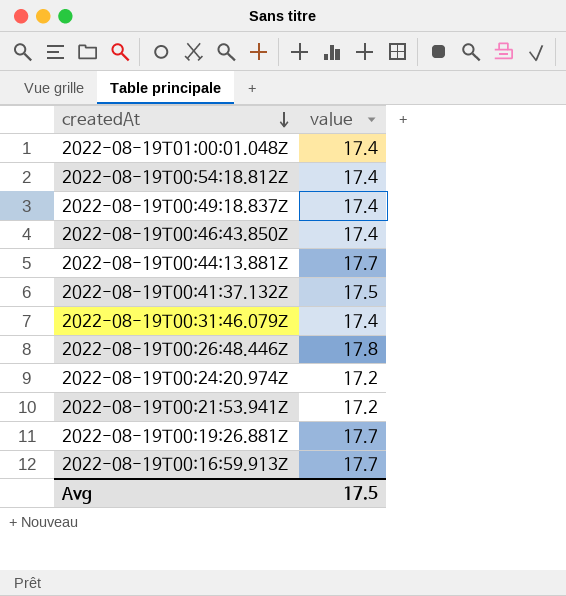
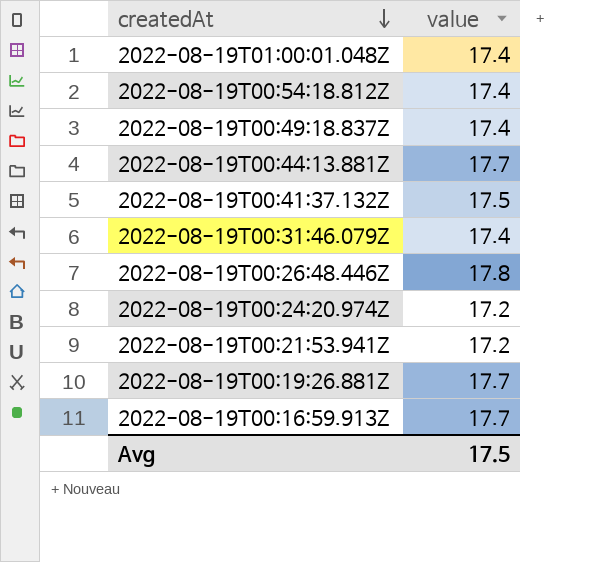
row 2022-08-19T00:46:43.850Z: 17.4 -> none

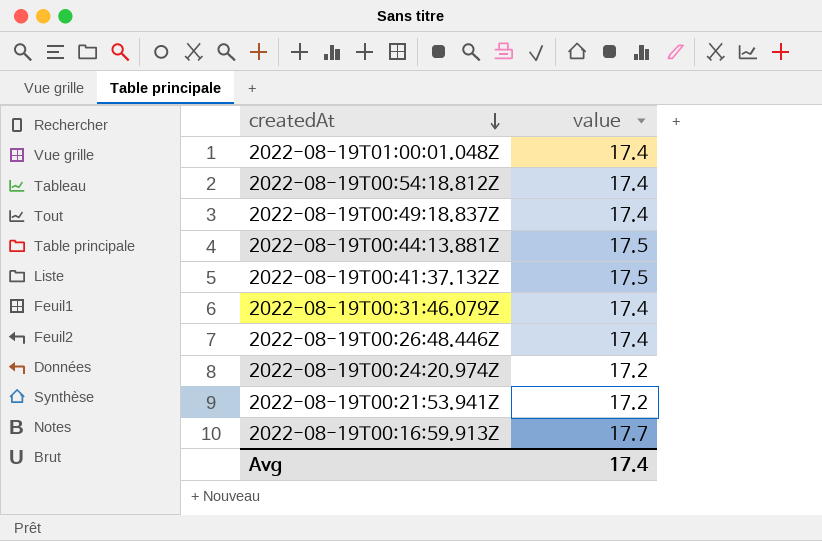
row 2022-08-19T00:19:26.881Z: 17.7 -> none
2022-08-19T00:44:13.881Z | value: 17.7 -> 17.5
2022-08-19T00:26:48.446Z | value: 17.8 -> 17.4
Avg | value: 17.5 -> 17.4

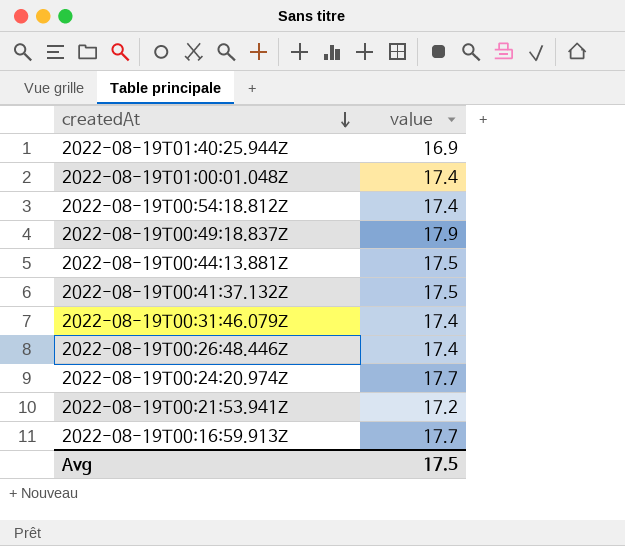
row 2022-08-19T01:40:25.944Z: none -> 16.9
2022-08-19T00:49:18.837Z | value: 17.4 -> 17.9
2022-08-19T00:24:20.974Z | value: 17.2 -> 17.7
Avg | value: 17.4 -> 17.5

